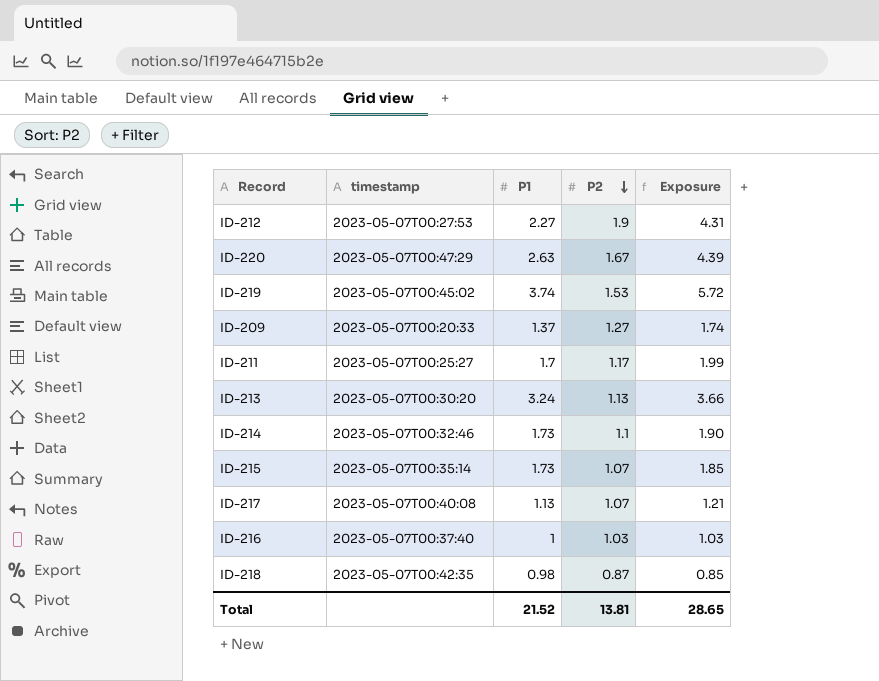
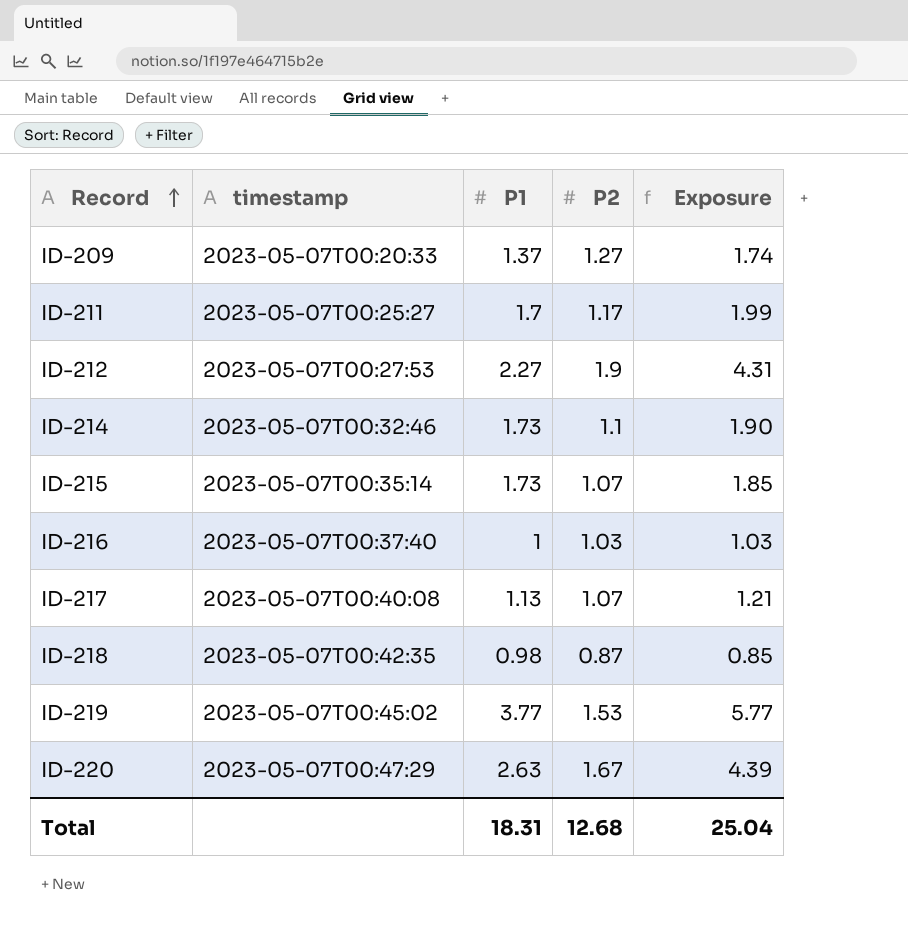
row order: P2 descending -> Record ascending
row ID-213: 2023-05-07T00:30:20 | 3.24 | 1.13 | 3.66 -> none
ID-219 | P1: 3.74 -> 3.77
ID-219 | Exposure: 5.72 -> 5.77
Total | P1: 21.52 -> 18.31
Total | P2: 13.81 -> 12.68
Total | Exposure: 28.65 -> 25.04

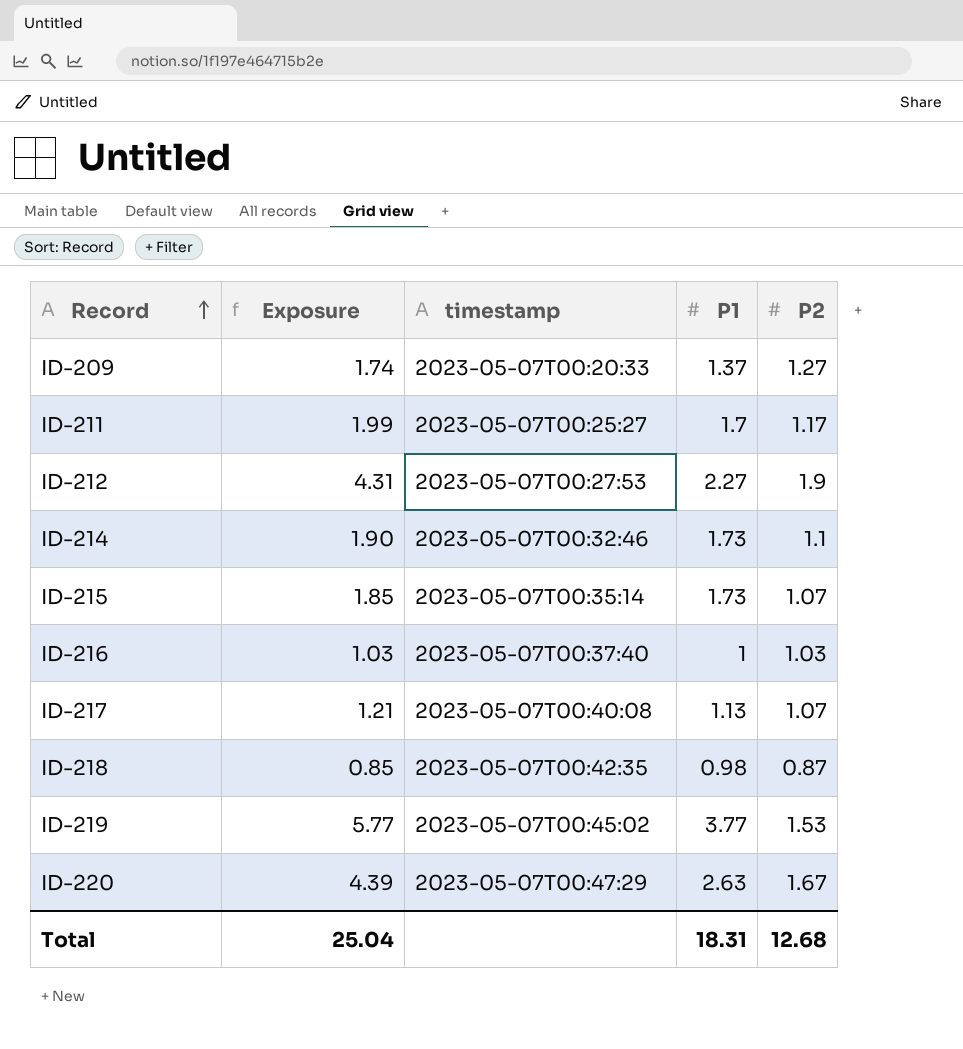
column Exposure | position: 5 -> 2

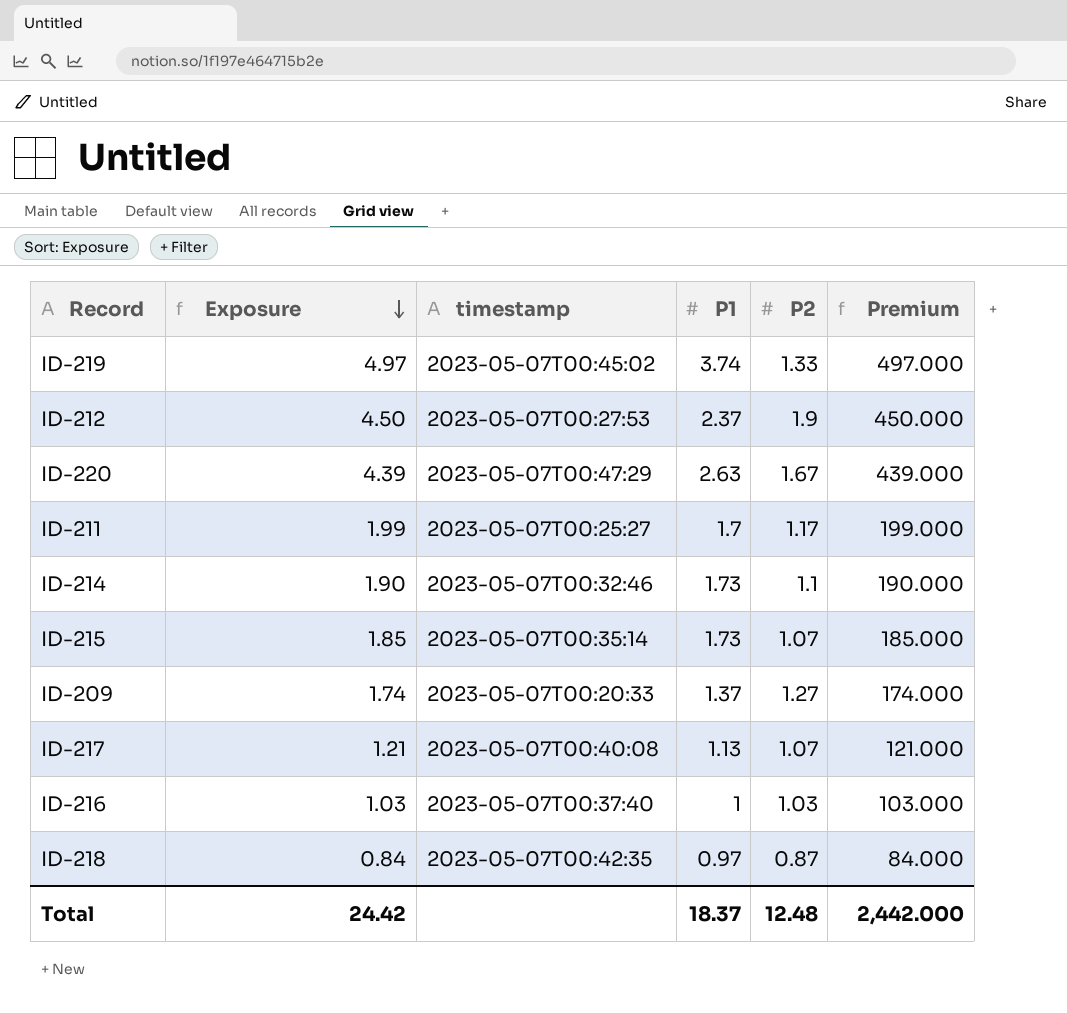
row order: Record ascending -> Exposure descending
column Premium | formula: none -> [Exposure] * 100
ID-219 | Exposure: 5.77 -> 4.97
ID-219 | P1: 3.77 -> 3.74
ID-219 | P2: 1.53 -> 1.33
ID-212 | Exposure: 4.31 -> 4.50
ID-212 | P1: 2.27 -> 2.37
ID-218 | Exposure: 0.85 -> 0.84
ID-218 | P1: 0.98 -> 0.97
Total | Exposure: 25.04 -> 24.42
Total | P1: 18.31 -> 18.37
Total | P2: 12.68 -> 12.48

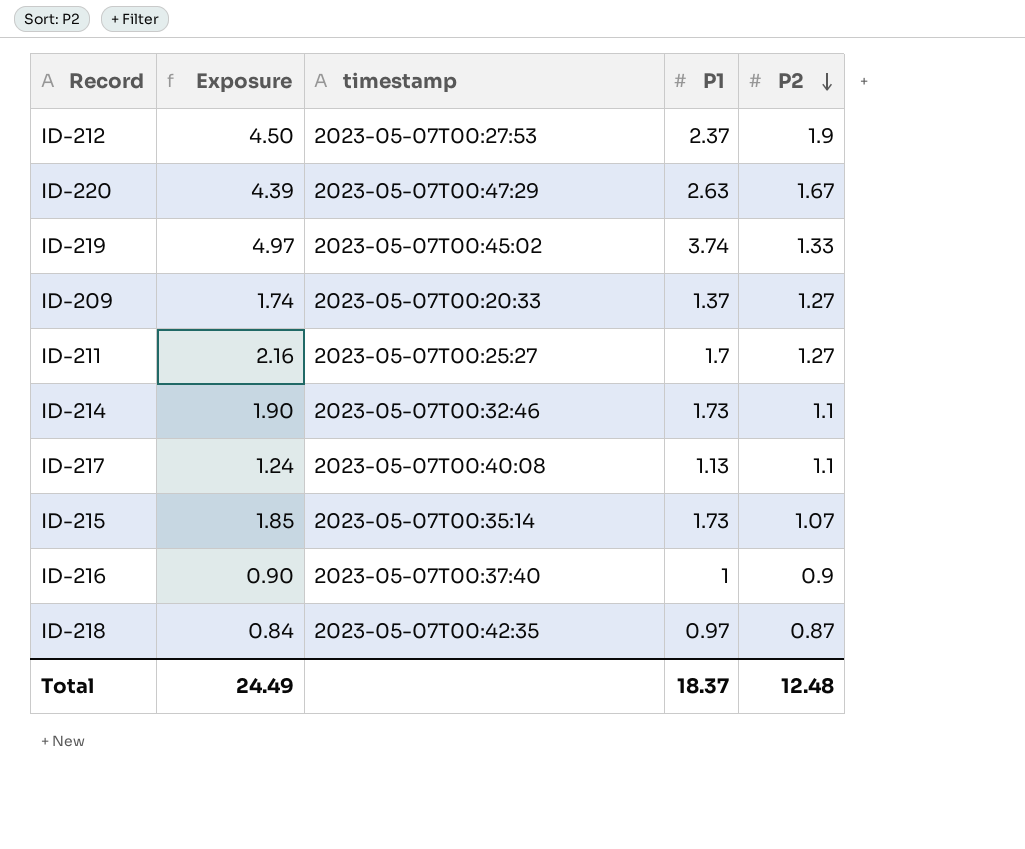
row order: Exposure descending -> P2 descending
column Premium | formula: [Exposure] * 100 -> none
ID-211 | Exposure: 1.99 -> 2.16
ID-211 | P2: 1.17 -> 1.27
ID-217 | Exposure: 1.21 -> 1.24
ID-217 | P2: 1.07 -> 1.1
ID-216 | Exposure: 1.03 -> 0.90
ID-216 | P2: 1.03 -> 0.9
Total | Exposure: 24.42 -> 24.49

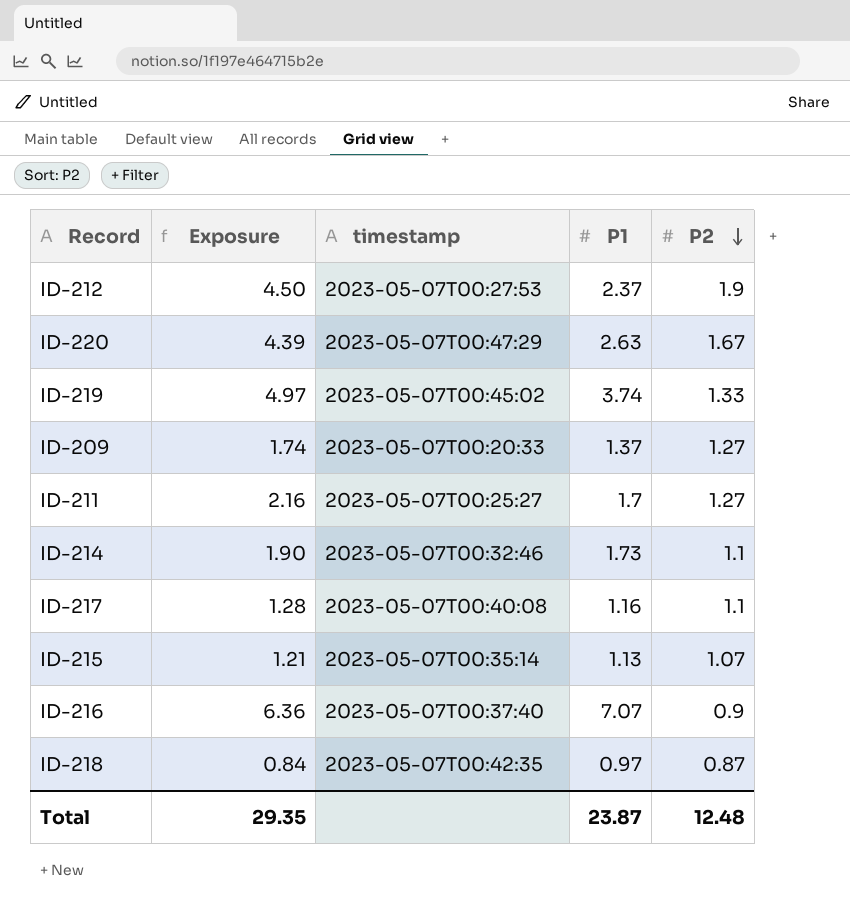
ID-217 | Exposure: 1.24 -> 1.28
ID-217 | P1: 1.13 -> 1.16
ID-215 | Exposure: 1.85 -> 1.21
ID-215 | P1: 1.73 -> 1.13
ID-216 | Exposure: 0.90 -> 6.36
ID-216 | P1: 1 -> 7.07
Total | Exposure: 24.49 -> 29.35
Total | P1: 18.37 -> 23.87

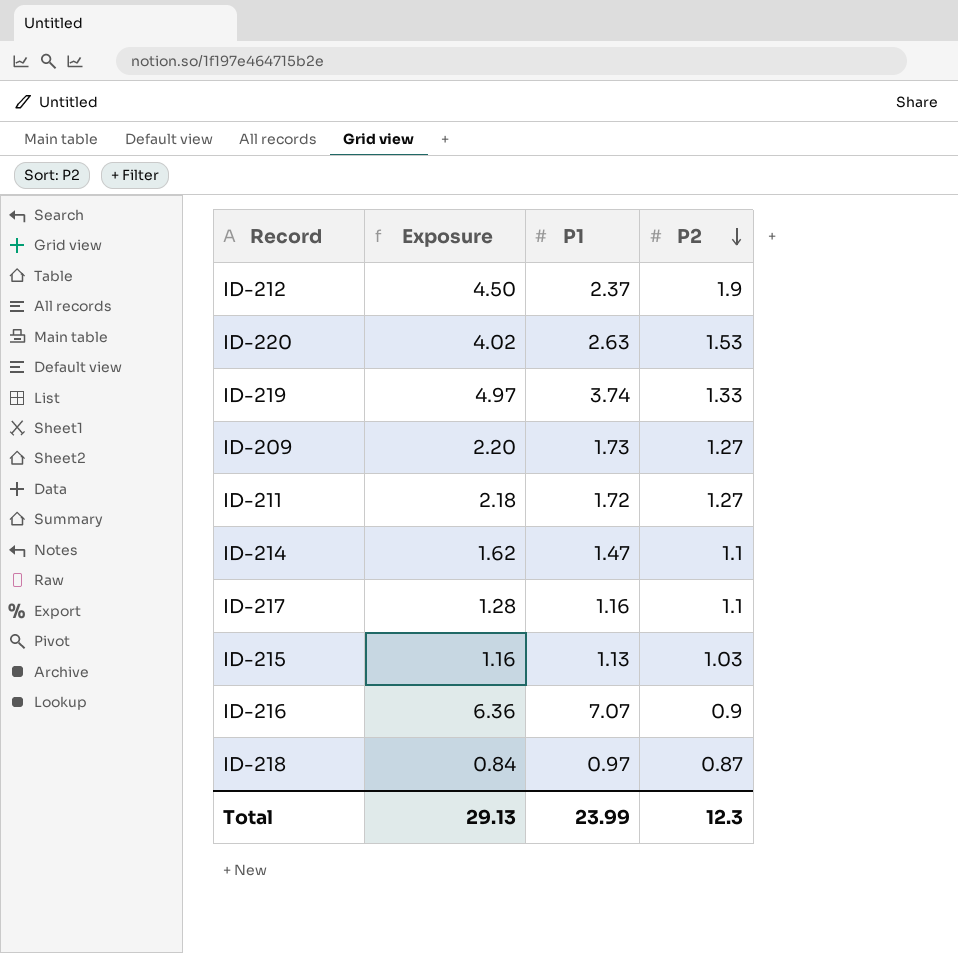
column timestamp | position: 3 -> none
ID-220 | Exposure: 4.39 -> 4.02
ID-220 | P2: 1.67 -> 1.53
ID-209 | Exposure: 1.74 -> 2.20
ID-209 | P1: 1.37 -> 1.73
ID-211 | Exposure: 2.16 -> 2.18
ID-211 | P1: 1.7 -> 1.72
ID-214 | Exposure: 1.90 -> 1.62
ID-214 | P1: 1.73 -> 1.47
ID-215 | Exposure: 1.21 -> 1.16
ID-215 | P2: 1.07 -> 1.03
Total | Exposure: 29.35 -> 29.13
Total | P1: 23.87 -> 23.99
Total | P2: 12.48 -> 12.3

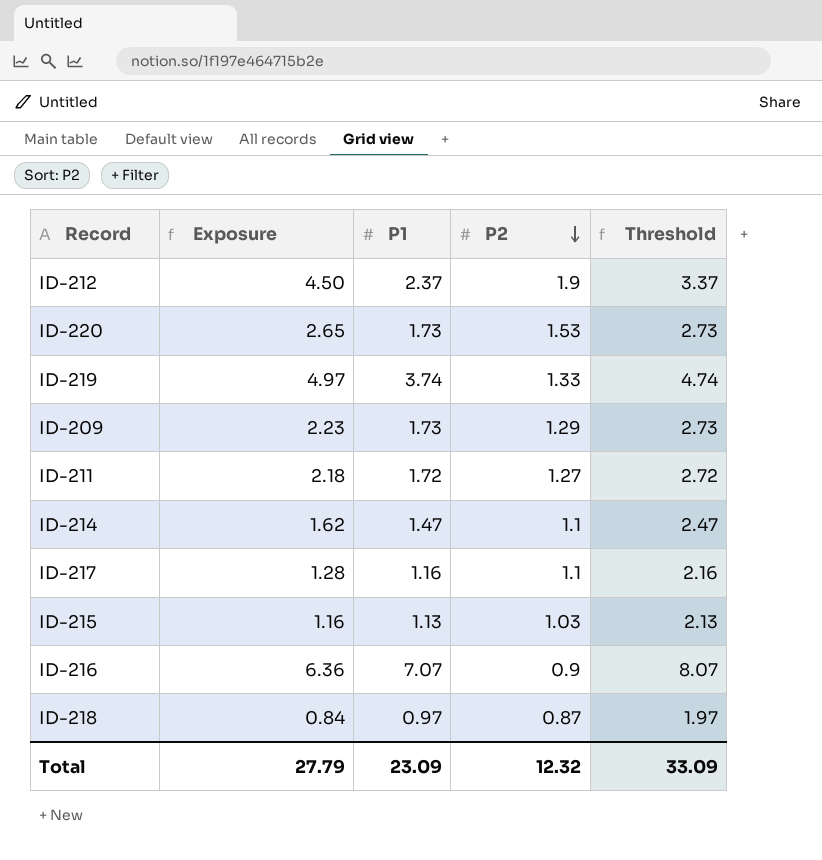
column Threshold | formula: none -> [P1] + 1
ID-220 | Exposure: 4.02 -> 2.65
ID-220 | P1: 2.63 -> 1.73
ID-209 | Exposure: 2.20 -> 2.23
ID-209 | P2: 1.27 -> 1.29
Total | Exposure: 29.13 -> 27.79
Total | P1: 23.99 -> 23.09
Total | P2: 12.3 -> 12.32

